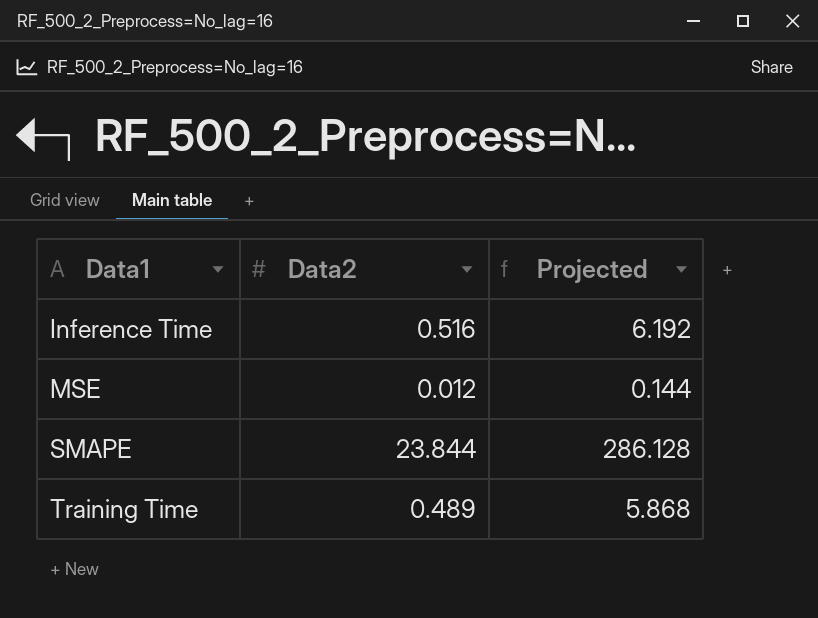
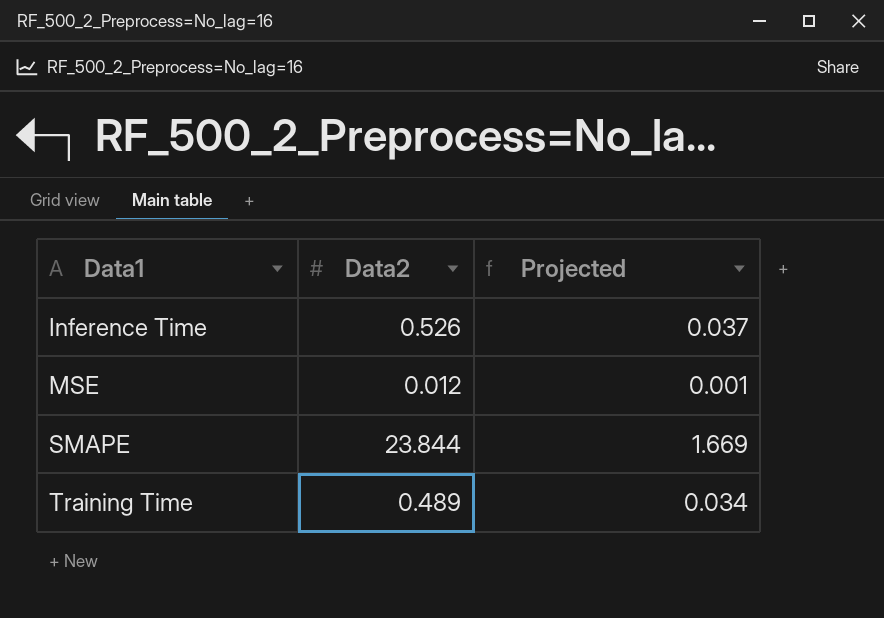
column Projected | formula: [Data2] * 12 -> [Data2] * 0.07
Inference Time | Data2: 0.516 -> 0.526

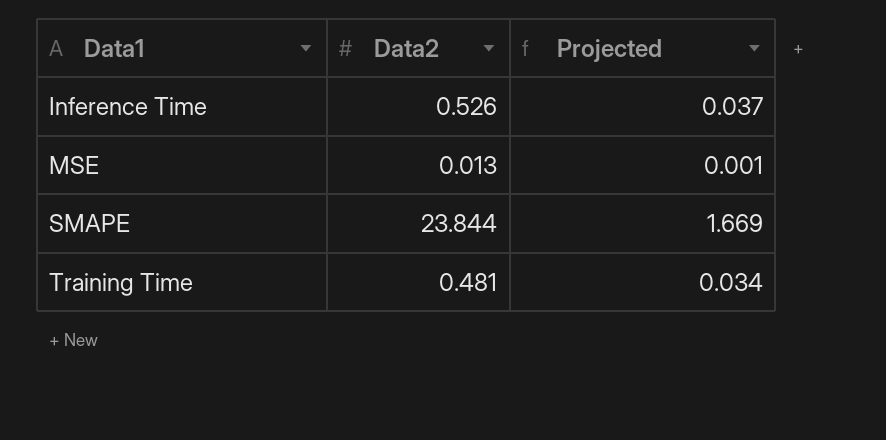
MSE | Data2: 0.012 -> 0.013
Training Time | Data2: 0.489 -> 0.481

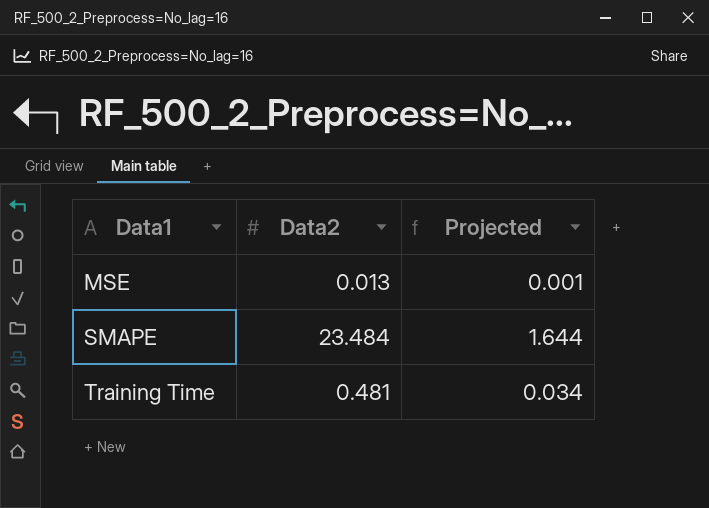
row Inference Time: 0.526 | 0.037 -> none
SMAPE | Data2: 23.844 -> 23.484
SMAPE | Projected: 1.669 -> 1.644

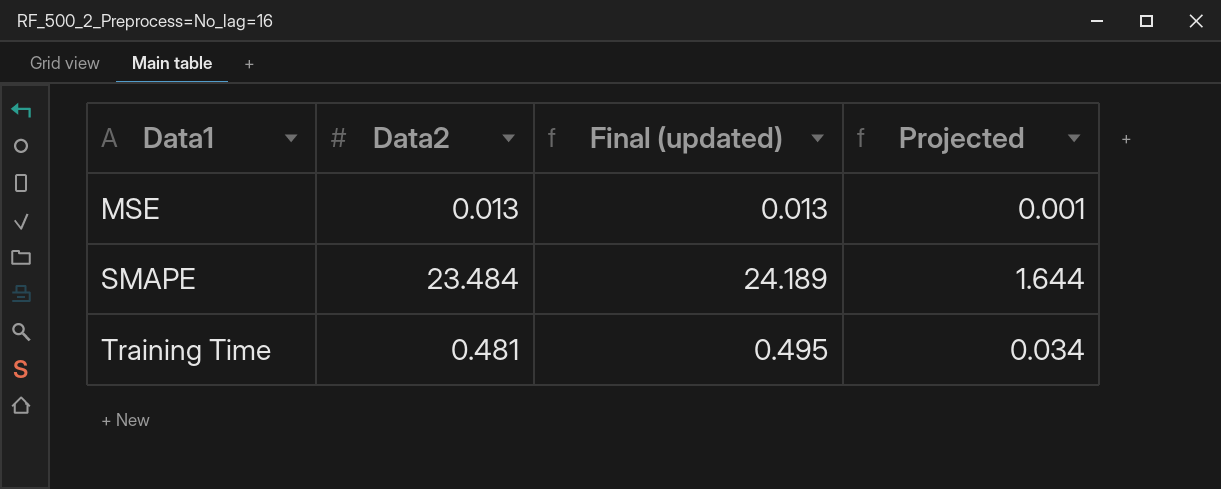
column Final (updated) | formula: none -> [Data2] * 1.03

